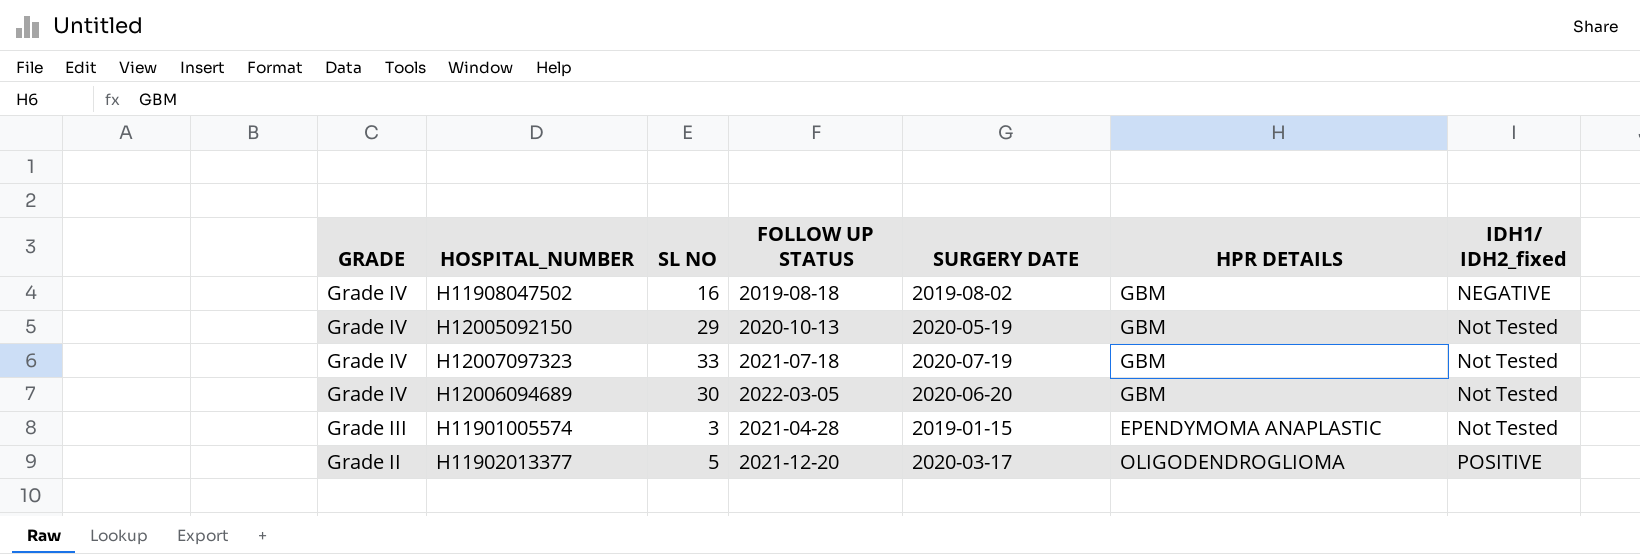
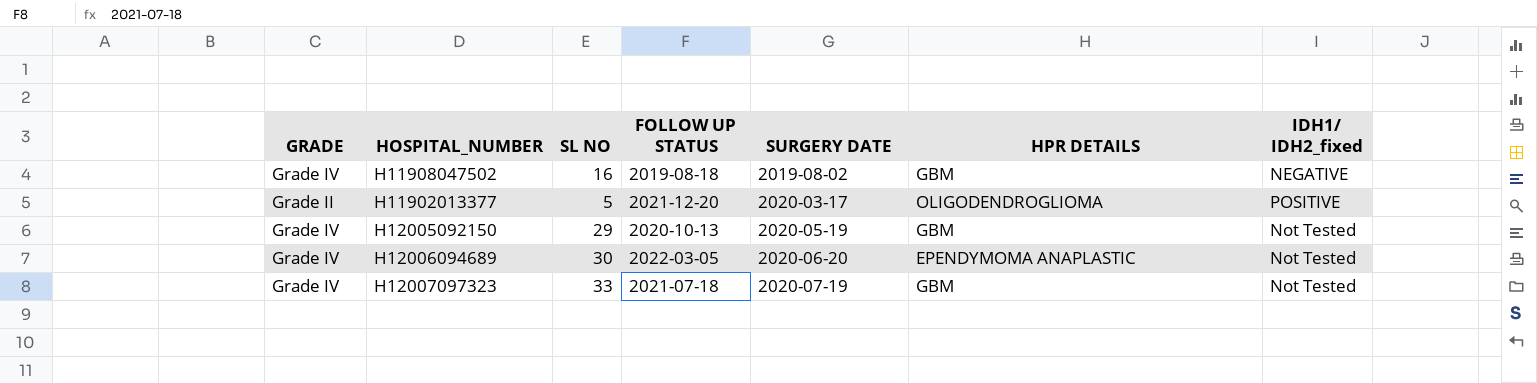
row order: GRADE descending -> SURGERY DATE ascending
row H11901005574: Grade III | 3 | 2021-04-28 | 2019-01-15 | EPENDYMOMA ANAPLASTIC | Not Tested -> none
H12006094689 | HPR DETAILS: GBM -> EPENDYMOMA ANAPLASTIC

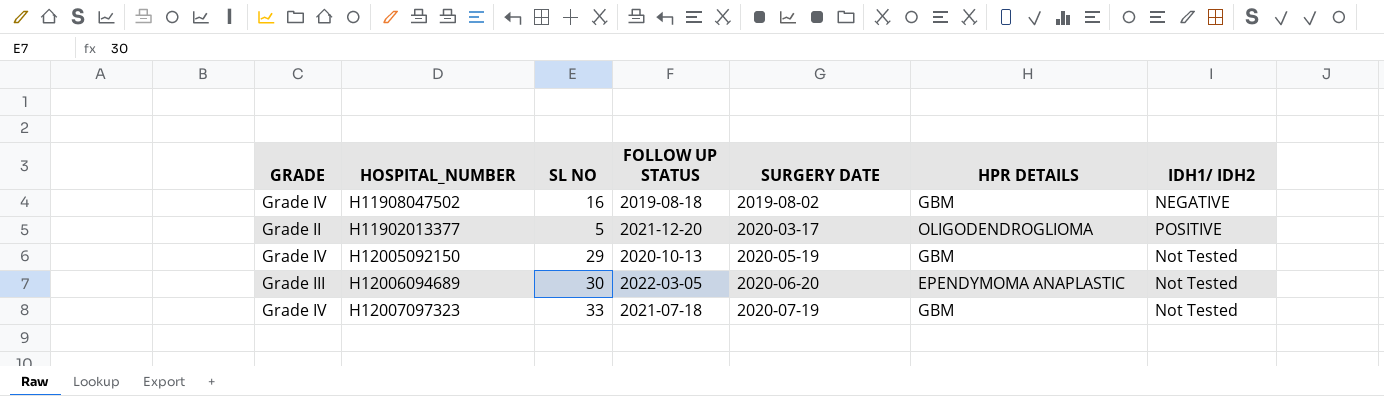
column name: IDH1/ IDH2_fixed -> IDH1/ IDH2
H12006094689 | GRADE: Grade IV -> Grade III

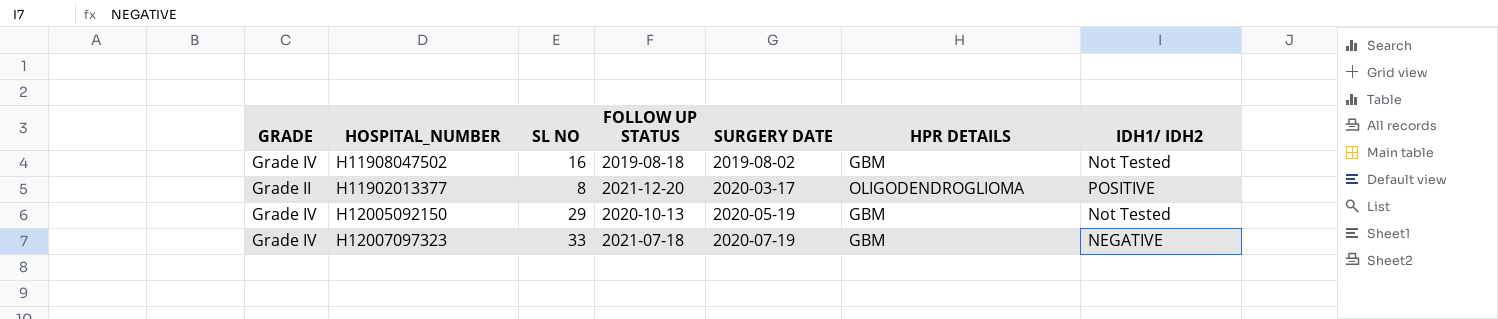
row H12006094689: Grade III | 30 | 2022-03-05 | 2020-06-20 | EPENDYMOMA ANAPLASTIC | Not Tested -> none
H11908047502 | IDH1/ IDH2: NEGATIVE -> Not Tested
H11902013377 | SL NO: 5 -> 8
H12007097323 | IDH1/ IDH2: Not Tested -> NEGATIVE

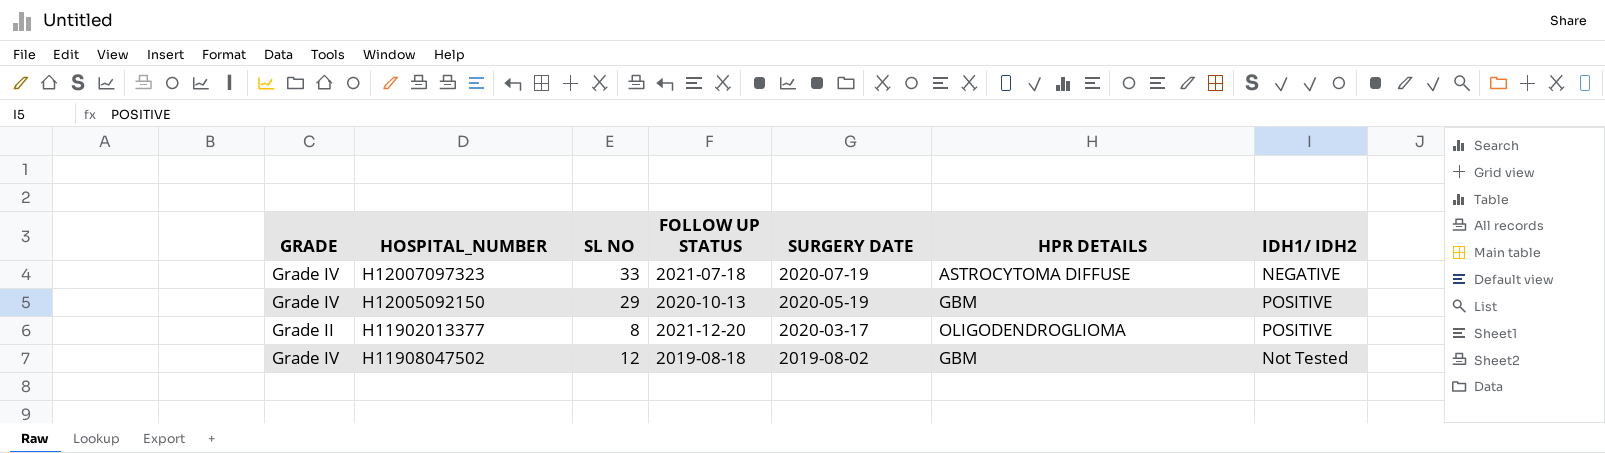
row order: SURGERY DATE ascending -> SURGERY DATE descending
H12007097323 | HPR DETAILS: GBM -> ASTROCYTOMA DIFFUSE
H12005092150 | IDH1/ IDH2: Not Tested -> POSITIVE
H11908047502 | SL NO: 16 -> 12

